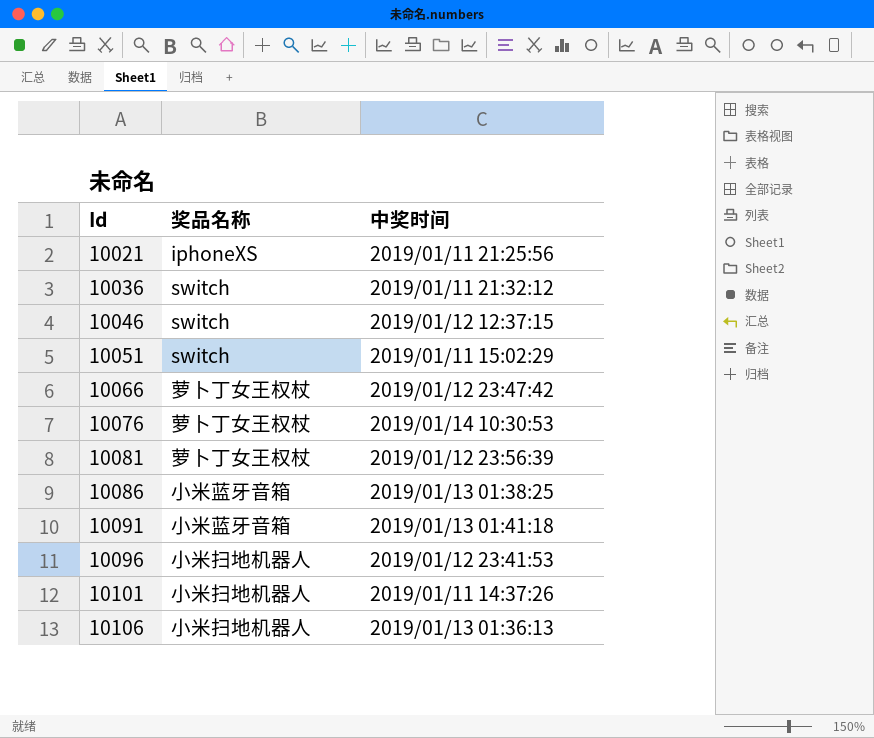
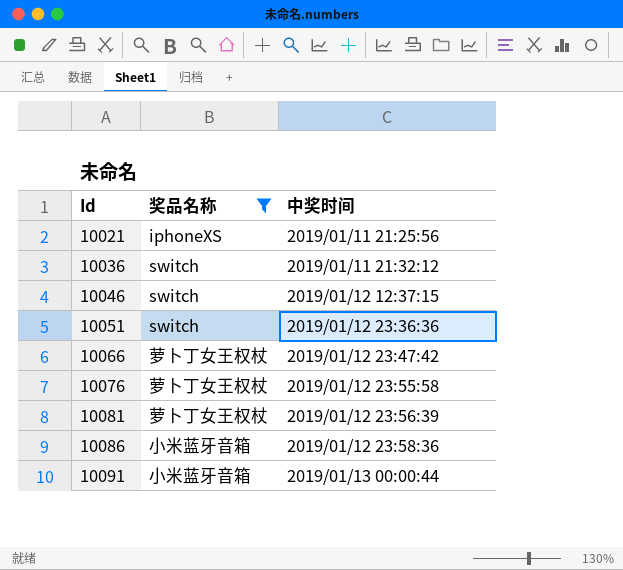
filter: none -> 奖品名称 != 小米扫地机器人
10051 | 中奖时间: 2019/01/11 15:02:29 -> 2019/01/12 23:36:36
10076 | 中奖时间: 2019/01/14 10:30:53 -> 2019/01/12 23:55:58
10086 | 中奖时间: 2019/01/13 01:38:25 -> 2019/01/12 23:58:36
10091 | 中奖时间: 2019/01/13 01:41:18 -> 2019/01/13 00:00:44

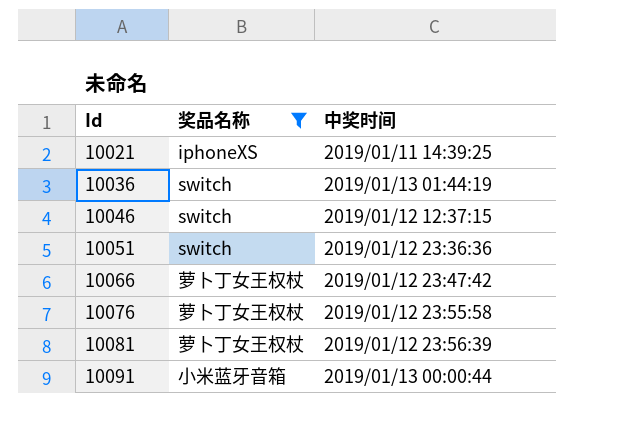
row 10086: 小米蓝牙音箱 | 2019/01/12 23:58:36 -> none
10021 | 中奖时间: 2019/01/11 21:25:56 -> 2019/01/11 14:39:25
10036 | 中奖时间: 2019/01/11 21:32:12 -> 2019/01/13 01:44:19

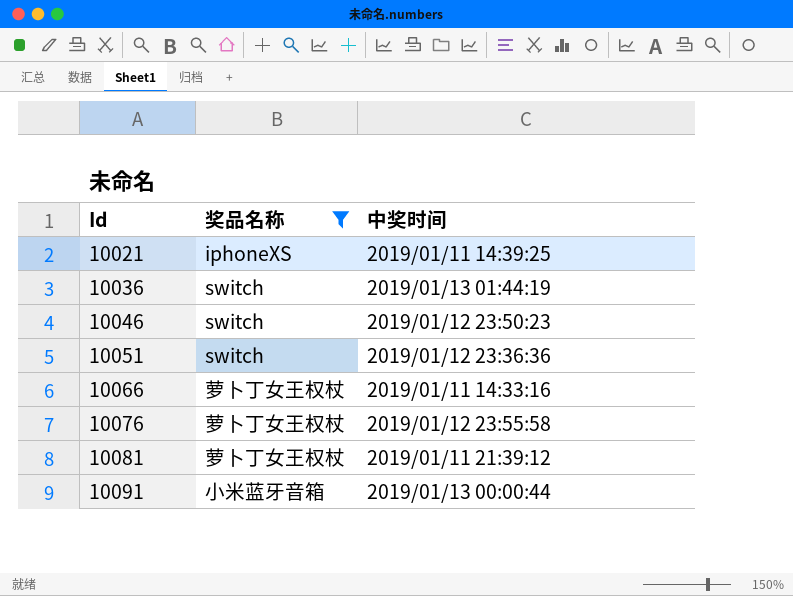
10046 | 中奖时间: 2019/01/12 12:37:15 -> 2019/01/12 23:50:23
10066 | 中奖时间: 2019/01/12 23:47:42 -> 2019/01/11 14:33:16
10081 | 中奖时间: 2019/01/12 23:56:39 -> 2019/01/11 21:39:12

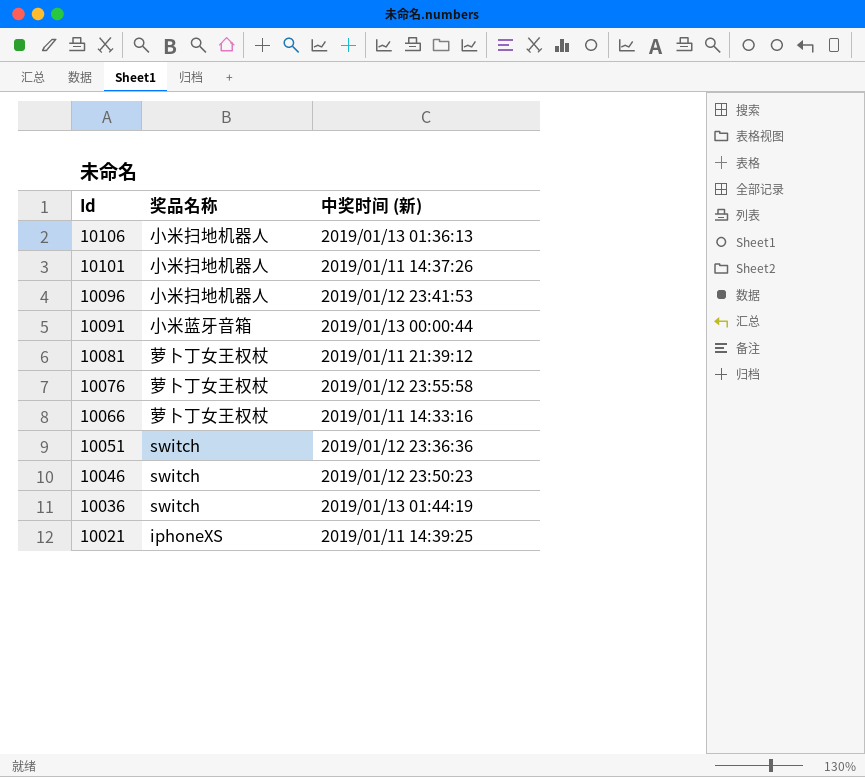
filter: 奖品名称 != 小米扫地机器人 -> none
row order: Id ascending -> Id descending
column name: 中奖时间 -> 中奖时间 (新)

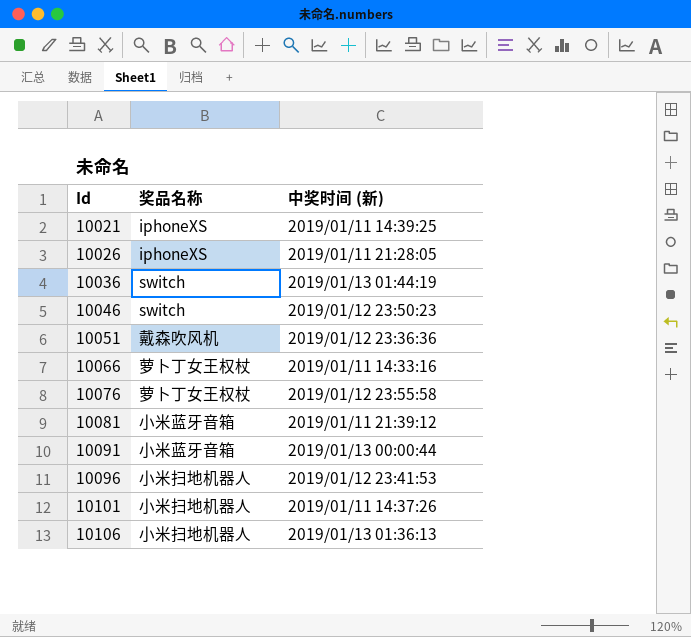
row order: Id descending -> Id ascending
row 10026: none -> iphoneXS | 2019/01/11 21:28:05
10051 | 奖品名称: switch -> 戴森吹风机
10081 | 奖品名称: 萝卜丁女王权杖 -> 小米蓝牙音箱

